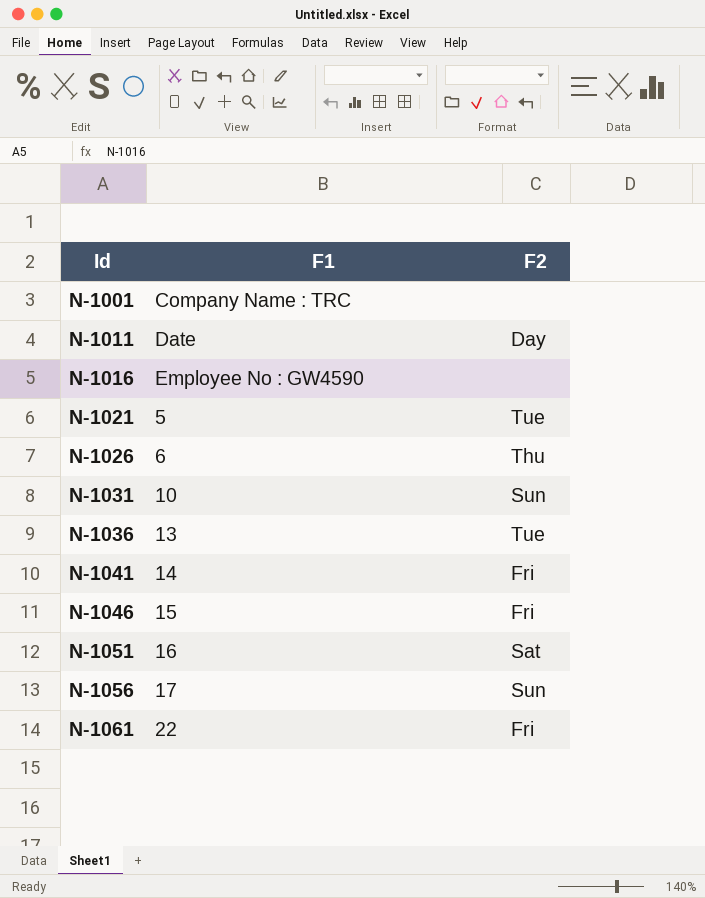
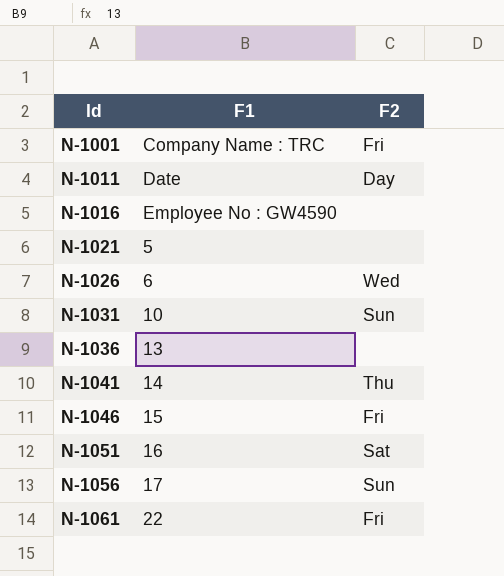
N-1001 | F2: none -> Fri
N-1021 | F2: Tue -> none
N-1026 | F2: Thu -> Wed
N-1036 | F2: Tue -> none
N-1041 | F2: Fri -> Thu

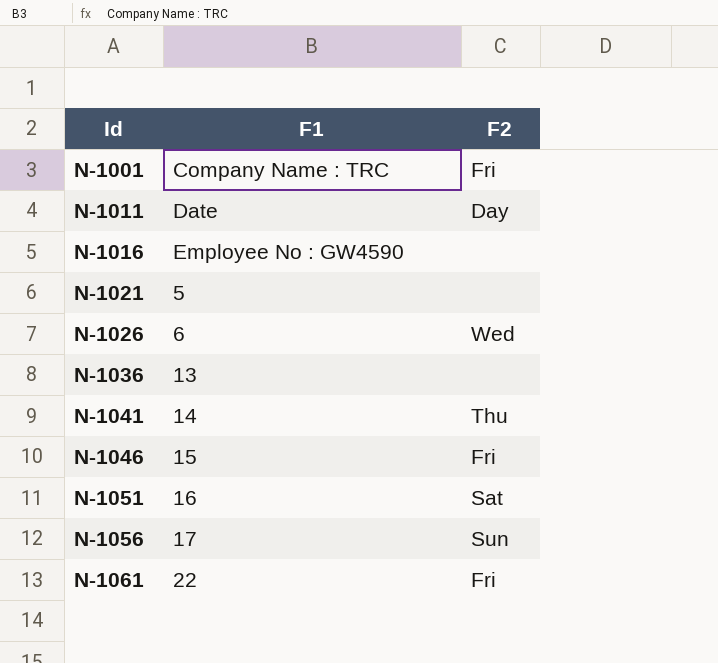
row N-1031: 10 | Sun -> none

